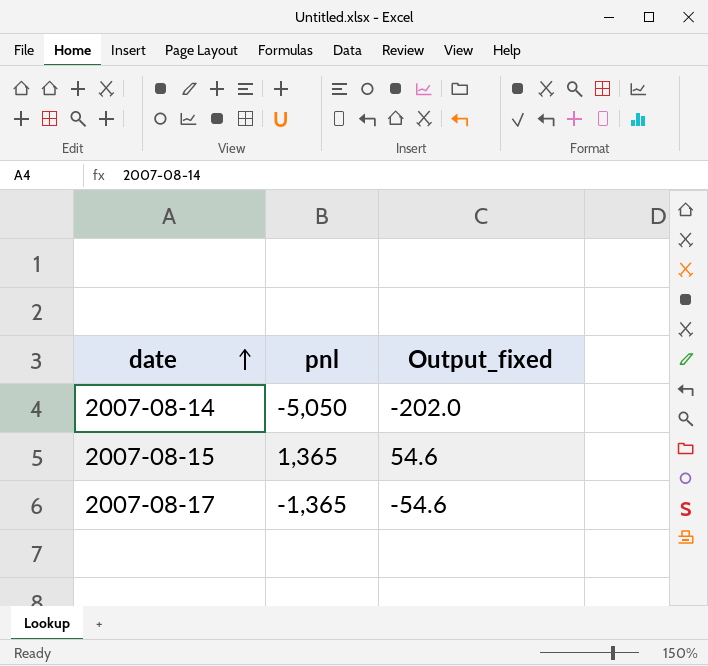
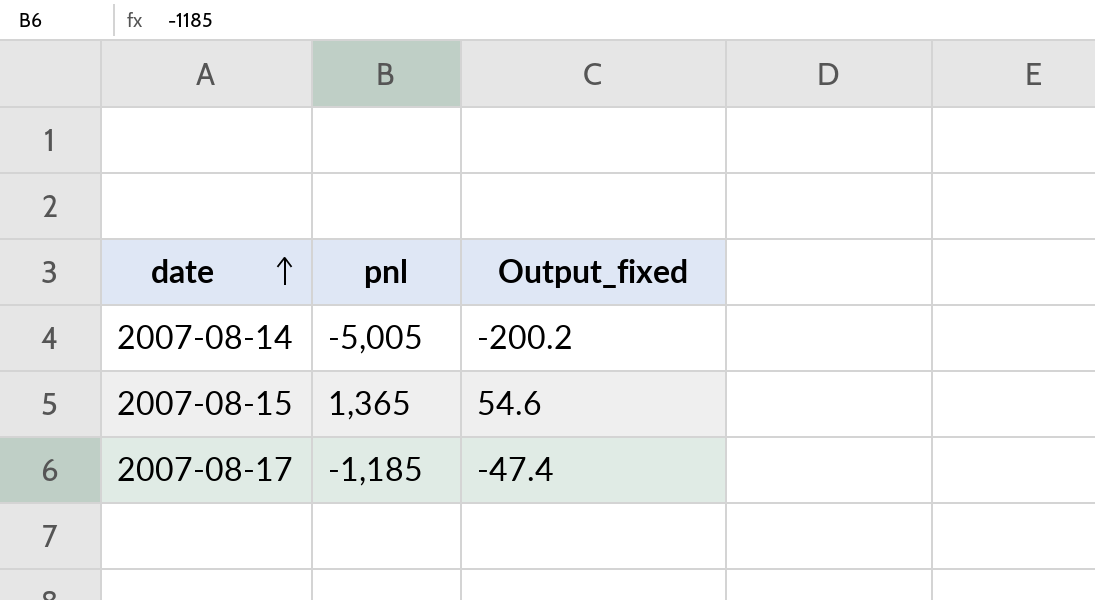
2007-08-14 | pnl: -5,050 -> -5,005
2007-08-14 | Output_fixed: -202.0 -> -200.2
2007-08-17 | pnl: -1,365 -> -1,185
2007-08-17 | Output_fixed: -54.6 -> -47.4

